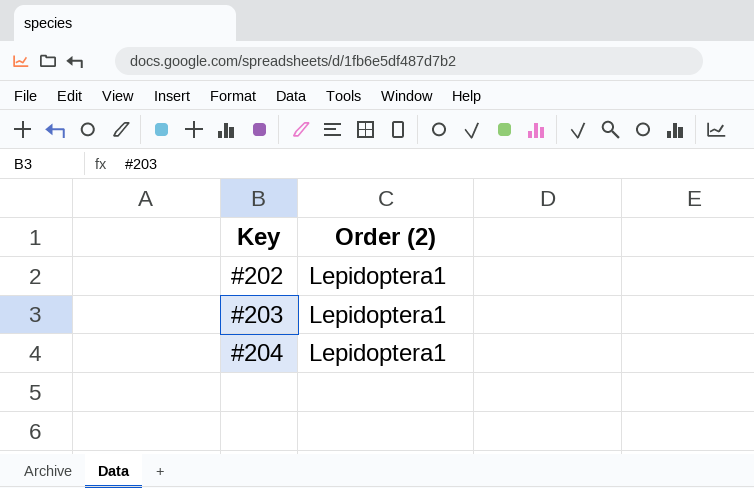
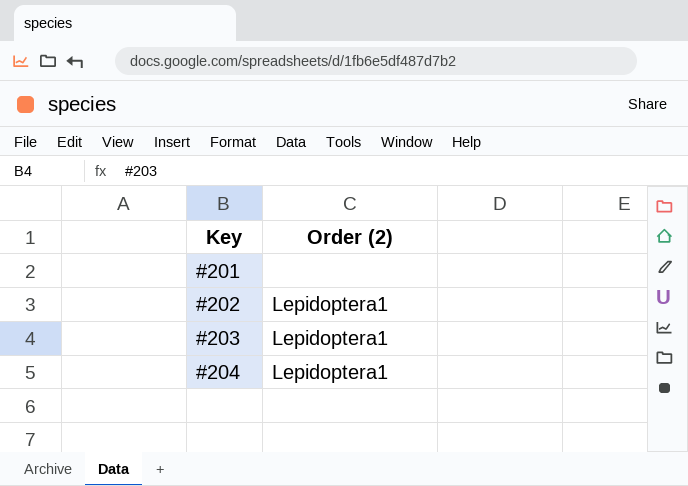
row #201: none -> none

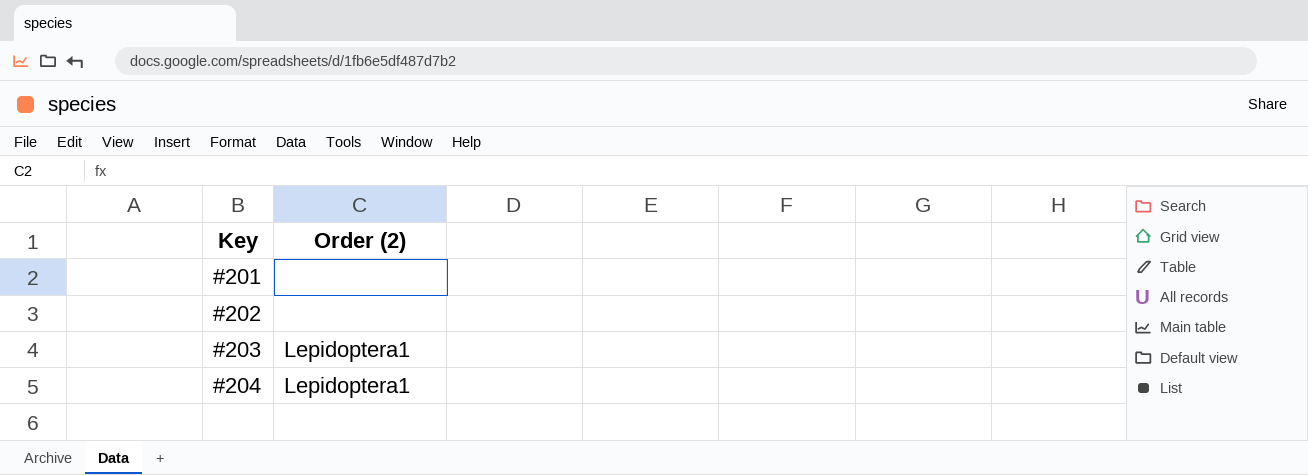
#202 | Order (2): Lepidoptera1 -> none

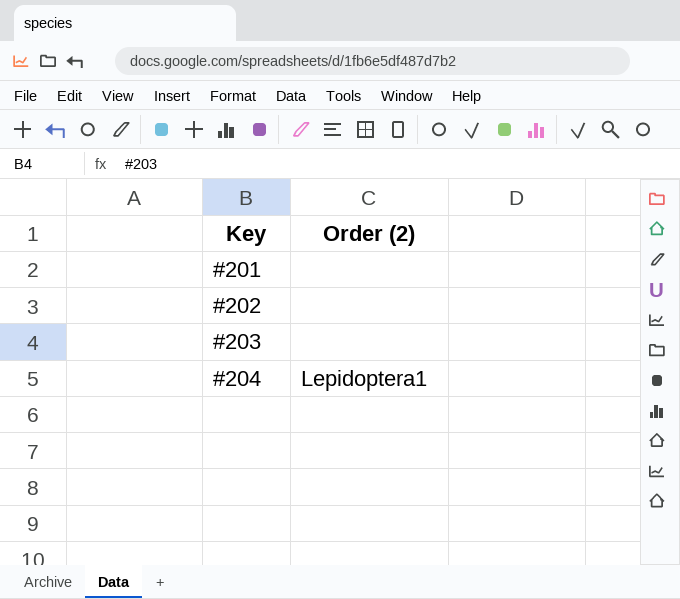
#203 | Order (2): Lepidoptera1 -> none

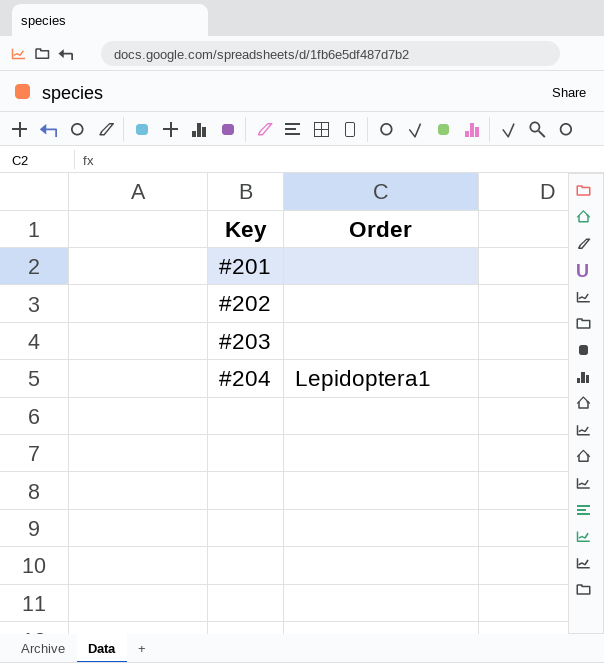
column name: Order (2) -> Order

